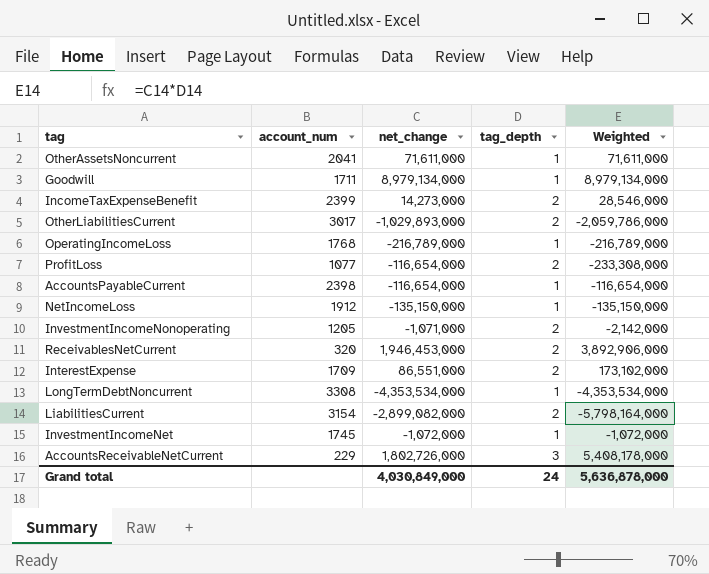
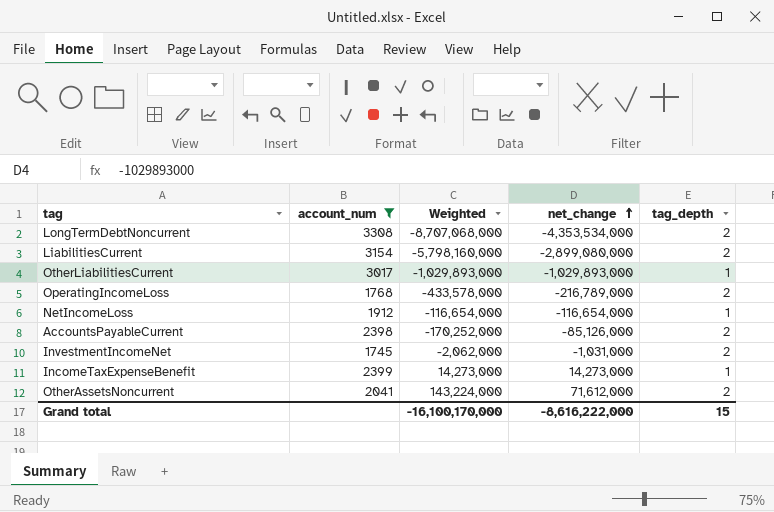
filter: none -> account_num >= 1745
row order: none -> net_change ascending
column Weighted | position: 5 -> 3
LongTermDebtNoncurrent | Weighted: -4,353,534,000 -> -8,707,068,000
LongTermDebtNoncurrent | tag_depth: 1 -> 2
LiabilitiesCurrent | Weighted: -5,798,164,000 -> -5,798,160,000
LiabilitiesCurrent | net_change: -2,899,082,000 -> -2,899,080,000
OtherLiabilitiesCurrent | Weighted: -2,059,786,000 -> -1,029,893,000
OtherLiabilitiesCurrent | tag_depth: 2 -> 1
OperatingIncomeLoss | Weighted: -216,789,000 -> -433,578,000
OperatingIncomeLoss | tag_depth: 1 -> 2
NetIncomeLoss | Weighted: -135,150,000 -> -116,654,000
NetIncomeLoss | net_change: -135,150,000 -> -116,654,000
AccountsPayableCurrent | Weighted: -116,654,000 -> -170,252,000
AccountsPayableCurrent | net_change: -116,654,000 -> -85,126,000
AccountsPayableCurrent | tag_depth: 1 -> 2
InvestmentIncomeNet | Weighted: -1,072,000 -> -2,062,000
InvestmentIncomeNet | net_change: -1,072,000 -> -1,031,000
InvestmentIncomeNet | tag_depth: 1 -> 2
IncomeTaxExpenseBenefit | Weighted: 28,546,000 -> 14,273,000
IncomeTaxExpenseBenefit | tag_depth: 2 -> 1
OtherAssetsNoncurrent | Weighted: 71,611,000 -> 143,224,000
OtherAssetsNoncurrent | net_change: 71,611,000 -> 71,612,000
OtherAssetsNoncurrent | tag_depth: 1 -> 2
Grand total | Weighted: 5,636,878,000 -> -16,100,170,000
Grand total | net_change: 4,030,849,000 -> -8,616,222,000
Grand total | tag_depth: 24 -> 15

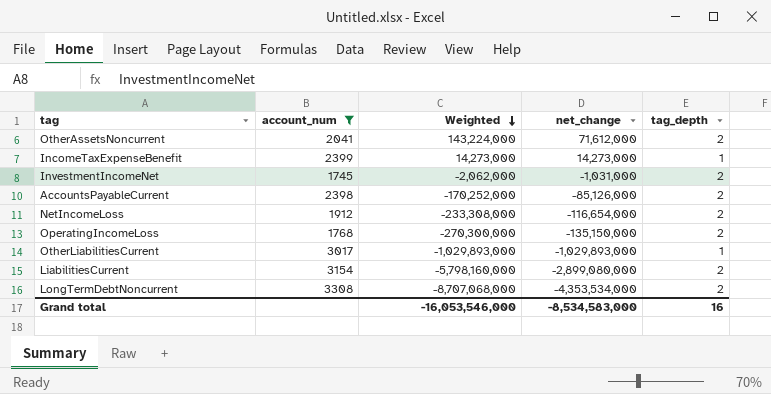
row order: net_change ascending -> Weighted descending
NetIncomeLoss | Weighted: -116,654,000 -> -233,308,000
NetIncomeLoss | tag_depth: 1 -> 2
OperatingIncomeLoss | Weighted: -433,578,000 -> -270,300,000
OperatingIncomeLoss | net_change: -216,789,000 -> -135,150,000
Grand total | Weighted: -16,100,170,000 -> -16,053,546,000
Grand total | net_change: -8,616,222,000 -> -8,534,583,000
Grand total | tag_depth: 15 -> 16

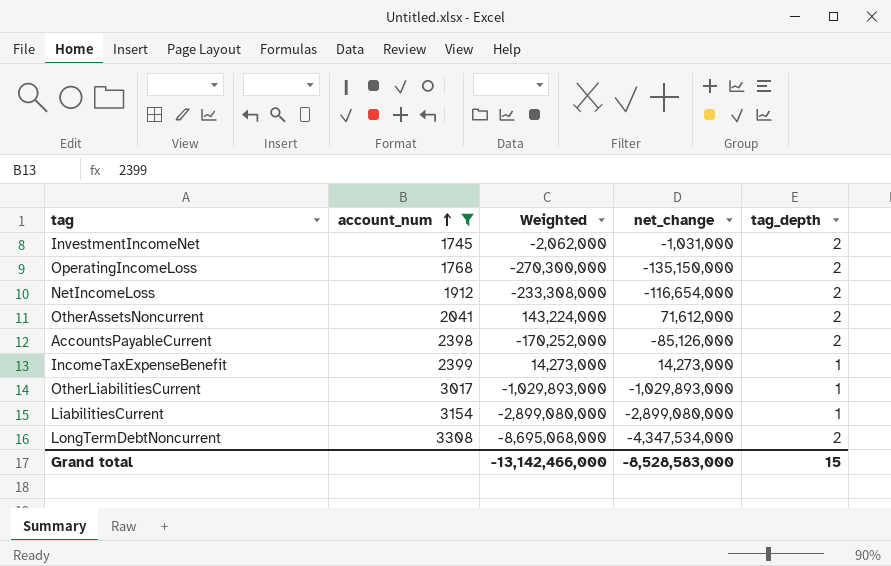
row order: Weighted descending -> account_num ascending
LiabilitiesCurrent | Weighted: -5,798,160,000 -> -2,899,080,000
LiabilitiesCurrent | tag_depth: 2 -> 1
LongTermDebtNoncurrent | Weighted: -8,707,068,000 -> -8,695,068,000
LongTermDebtNoncurrent | net_change: -4,353,534,000 -> -4,347,534,000
Grand total | Weighted: -16,053,546,000 -> -13,142,466,000
Grand total | net_change: -8,534,583,000 -> -8,528,583,000
Grand total | tag_depth: 16 -> 15

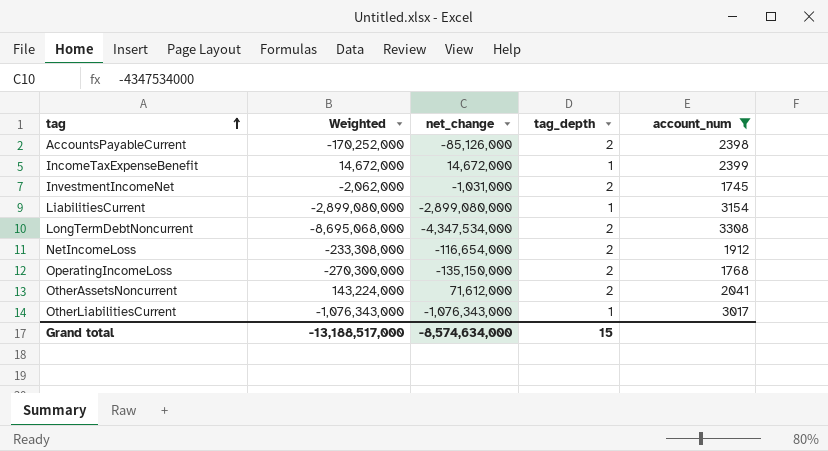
row order: account_num ascending -> tag ascending
column account_num | position: 2 -> 5
IncomeTaxExpenseBenefit | Weighted: 14,273,000 -> 14,672,000
IncomeTaxExpenseBenefit | net_change: 14,273,000 -> 14,672,000
OtherLiabilitiesCurrent | Weighted: -1,029,893,000 -> -1,076,343,000
OtherLiabilitiesCurrent | net_change: -1,029,893,000 -> -1,076,343,000
Grand total | Weighted: -13,142,466,000 -> -13,188,517,000
Grand total | net_change: -8,528,583,000 -> -8,574,634,000

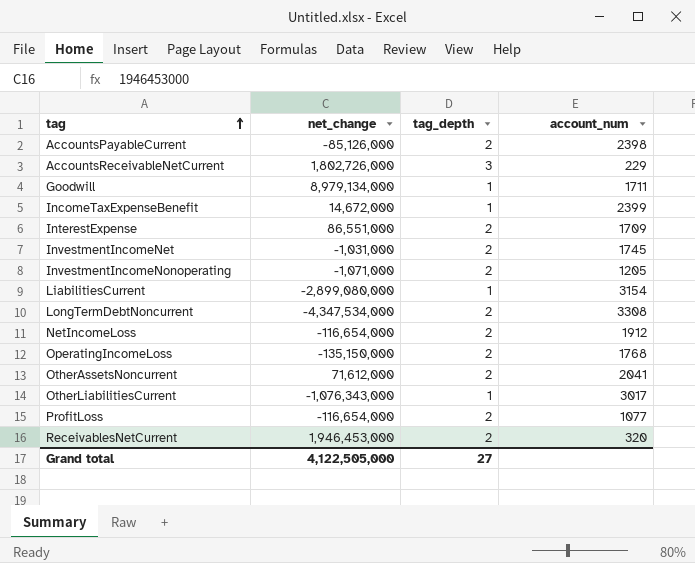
filter: account_num >= 1745 -> none
column Weighted | formula: [net_change] * [tag_depth] -> none
Grand total | net_change: -8,574,634,000 -> 4,122,505,000
Grand total | tag_depth: 15 -> 27

